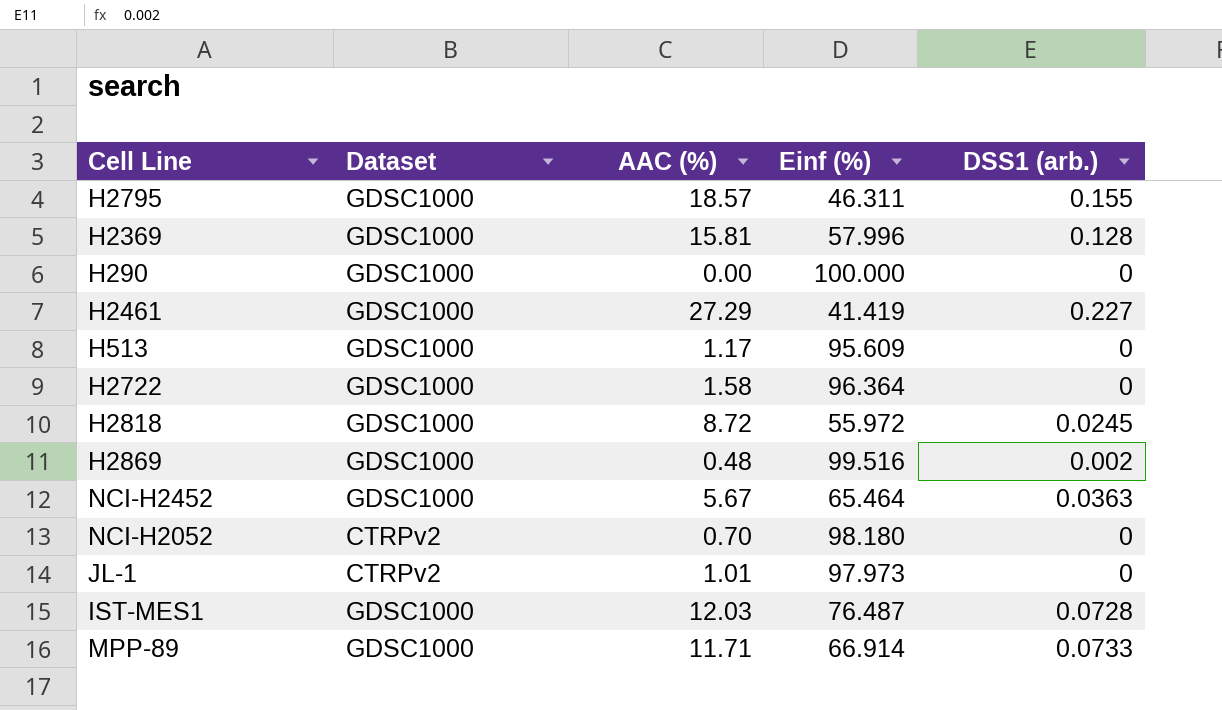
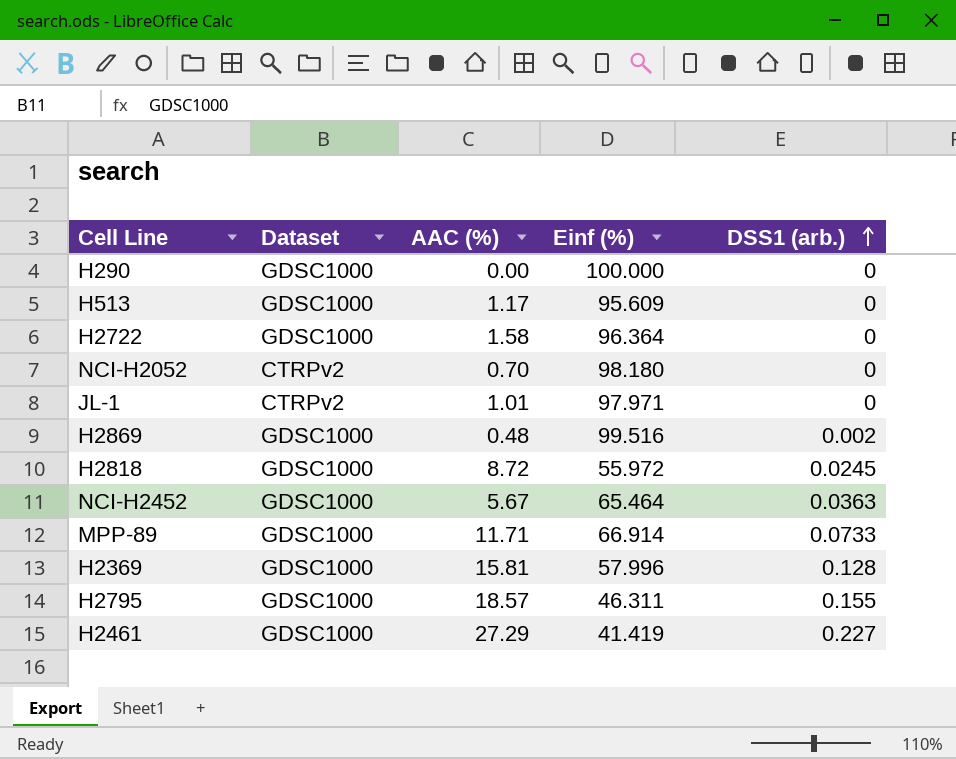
row order: none -> DSS1 (arb.) ascending
row IST-MES1: GDSC1000 | 12.03 | 76.487 | 0.0728 -> none
JL-1 | Einf (%): 97.973 -> 97.971

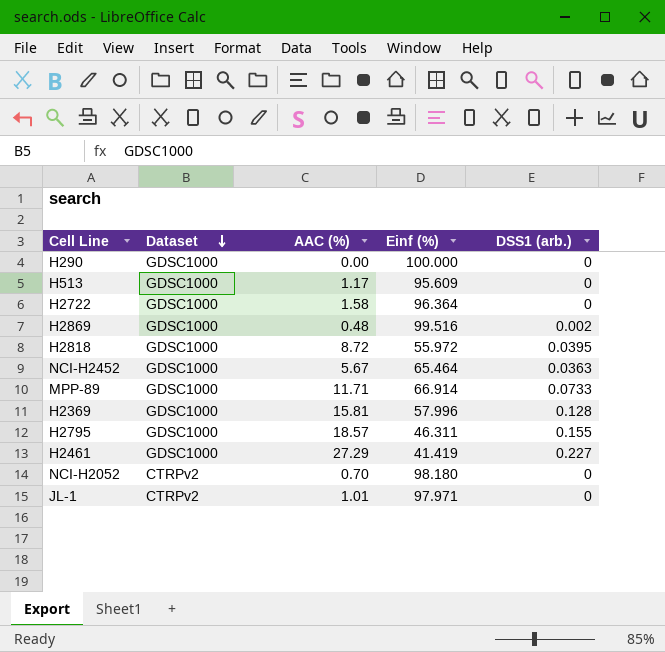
row order: DSS1 (arb.) ascending -> Dataset descending
H2818 | DSS1 (arb.): 0.0245 -> 0.0395

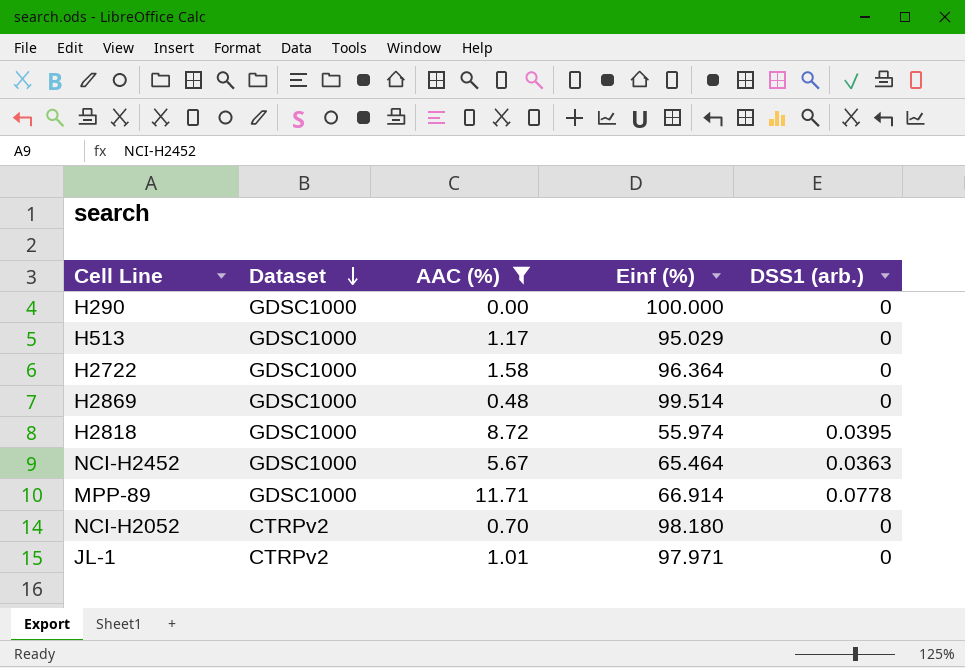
filter: none -> AAC (%) <= 11.71
H513 | Einf (%): 95.609 -> 95.029
H2869 | Einf (%): 99.516 -> 99.514
H2869 | DSS1 (arb.): 0.002 -> 0
H2818 | Einf (%): 55.972 -> 55.974
MPP-89 | DSS1 (arb.): 0.0733 -> 0.0778

